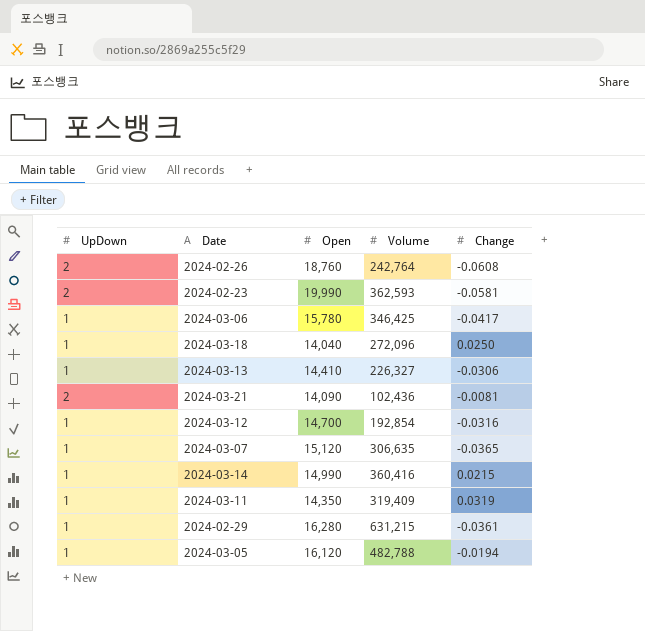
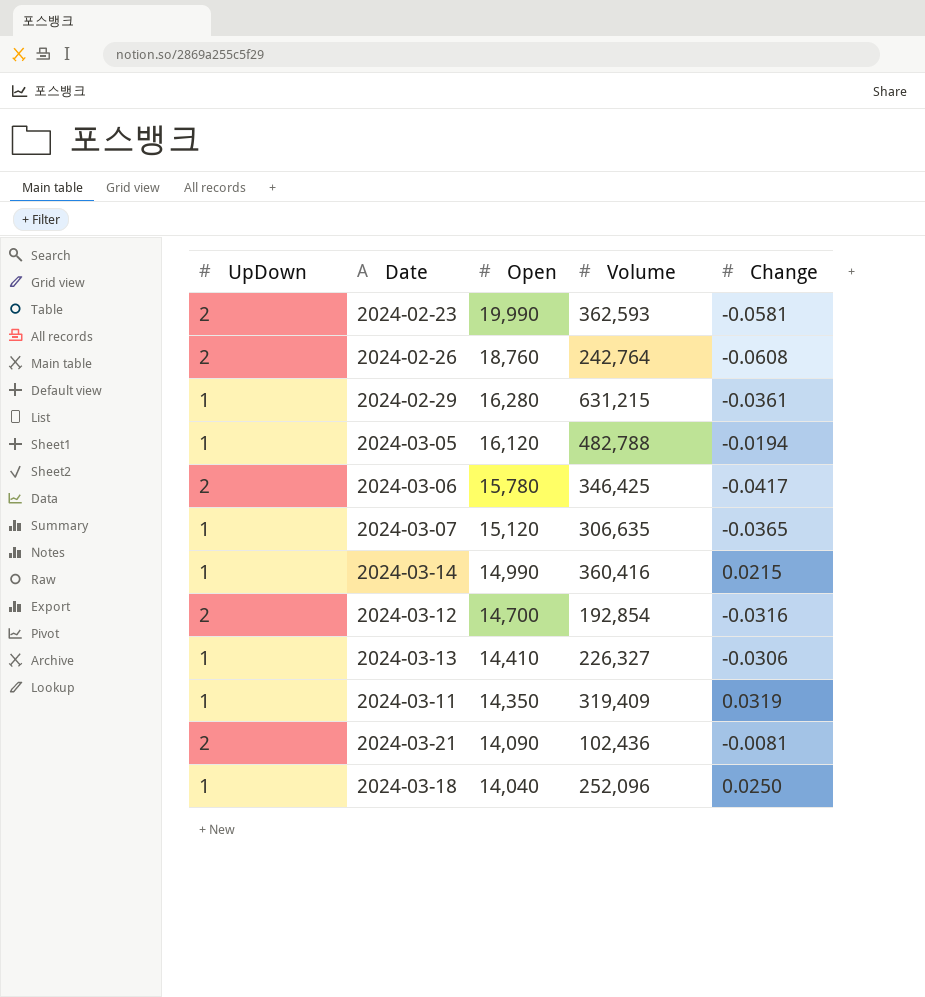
row order: none -> Open descending
2024-03-06 | UpDown: 1 -> 2
2024-03-12 | UpDown: 1 -> 2
2024-03-18 | Volume: 272,096 -> 252,096

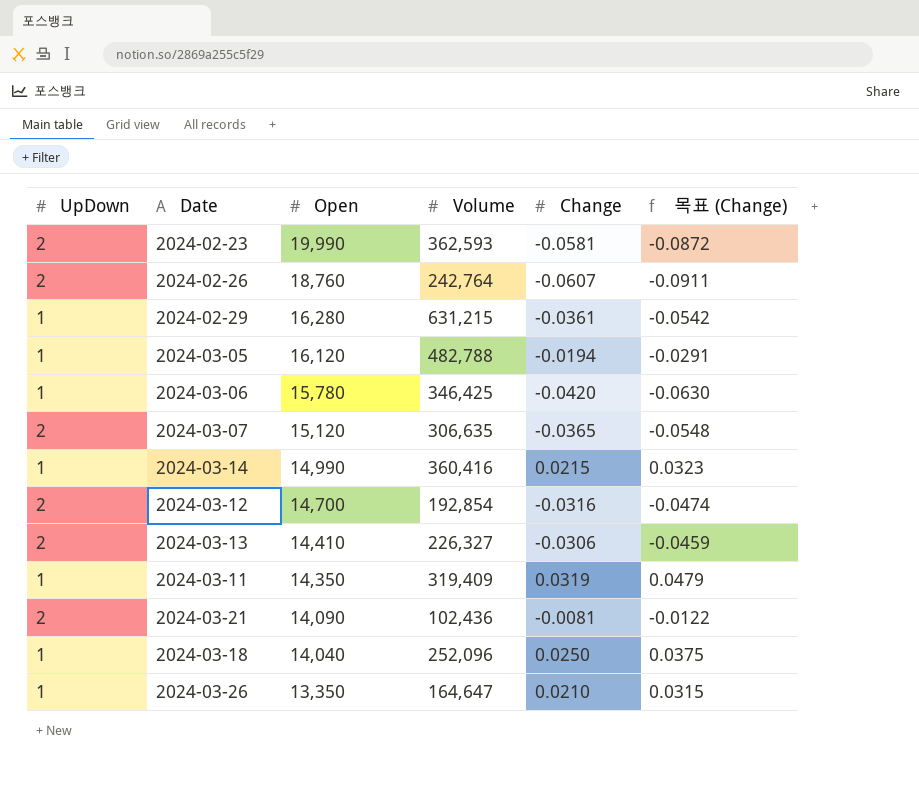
column 목표 (Change) | formula: none -> [Change] * 1.5
2024-02-26 | Change: -0.0608 -> -0.0607
2024-03-06 | UpDown: 2 -> 1
2024-03-06 | Change: -0.0417 -> -0.0420
2024-03-07 | UpDown: 1 -> 2
2024-03-13 | UpDown: 1 -> 2
row 2024-03-26: none -> 1 | 13,350 | 164,647 | 0.0210 | 0.0315

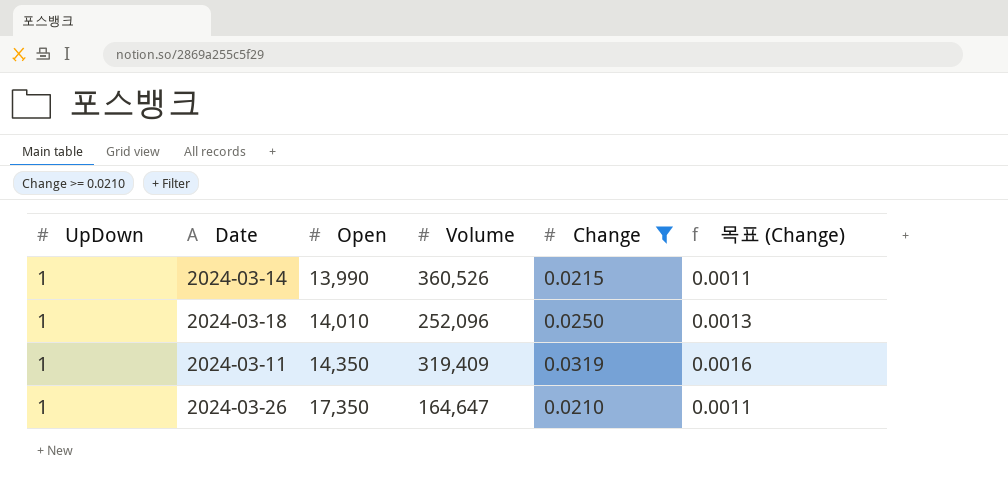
filter: none -> Change >= 0.0210
row order: Open descending -> Open ascending
column 목표 (Change) | formula: [Change] * 1.5 -> [Change] * 0.05
2024-03-14 | Open: 14,990 -> 13,990
2024-03-14 | Volume: 360,416 -> 360,526
2024-03-18 | Open: 14,040 -> 14,010
2024-03-26 | Open: 13,350 -> 17,350

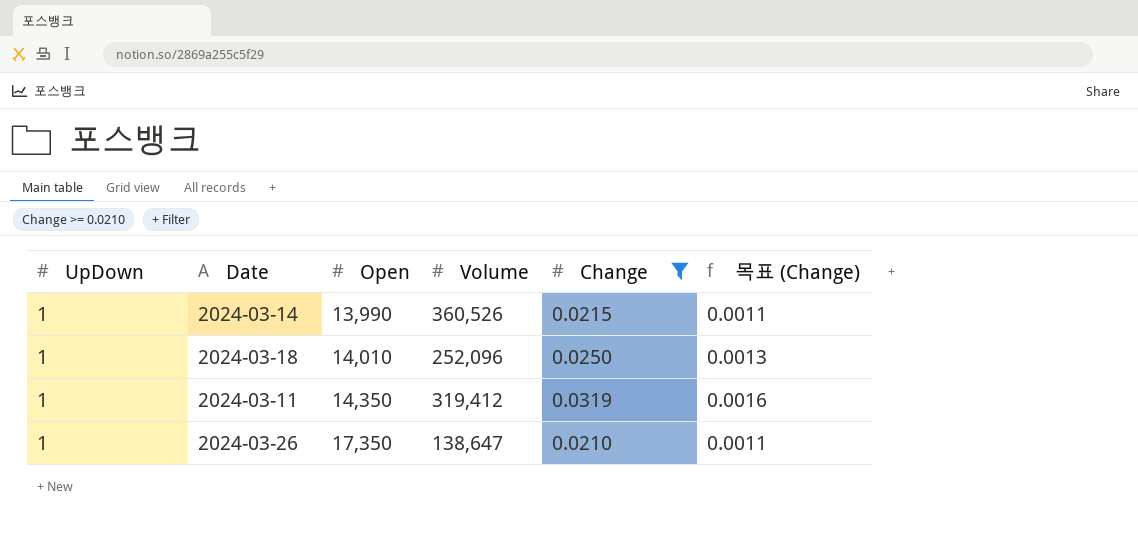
2024-03-11 | Volume: 319,409 -> 319,412
2024-03-26 | Volume: 164,647 -> 138,647

